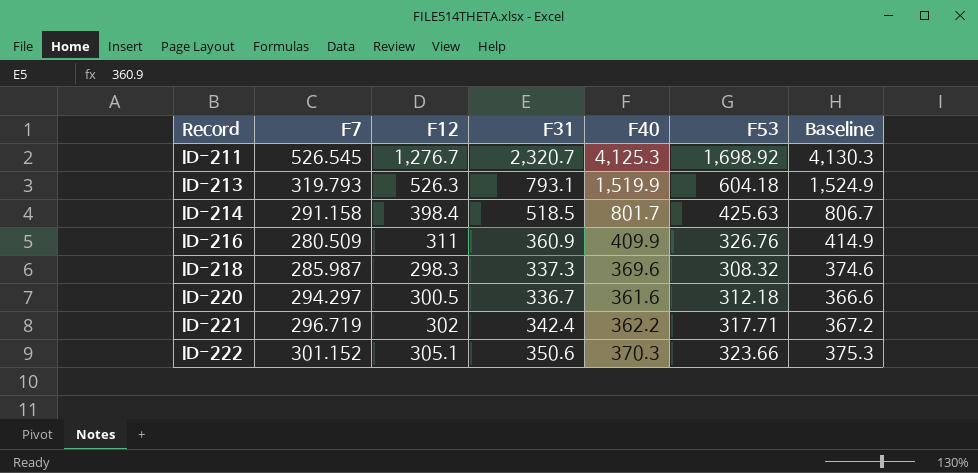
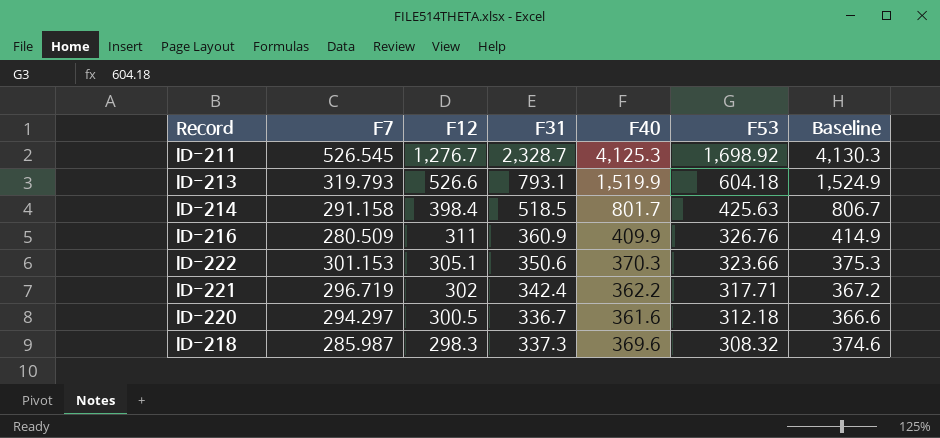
row order: Record ascending -> F12 descending
ID-211 | F31: 2,320.7 -> 2,328.7
ID-213 | F12: 526.3 -> 526.6
ID-222 | F7: 301.152 -> 301.153

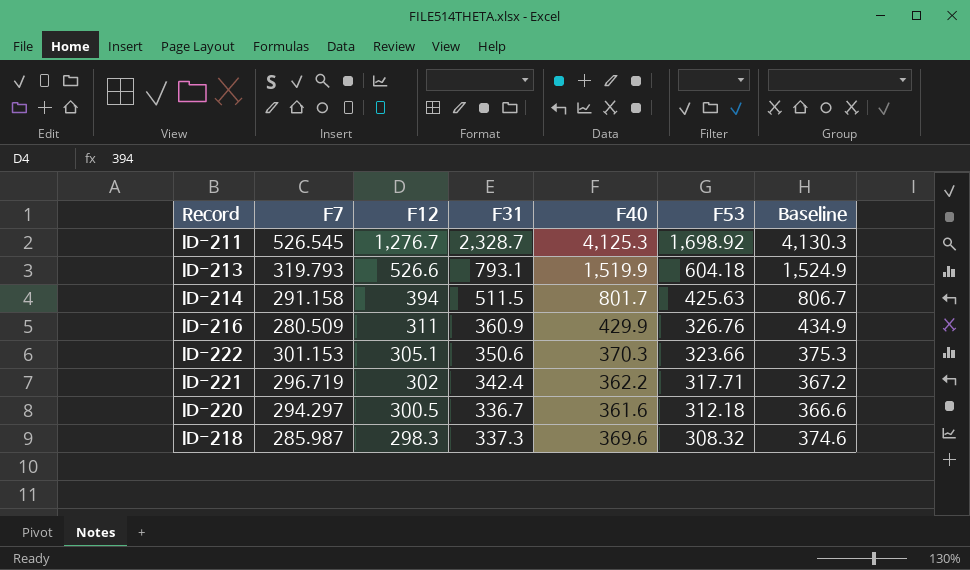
ID-214 | F12: 398.4 -> 394
ID-214 | F31: 518.5 -> 511.5
ID-216 | F40: 409.9 -> 429.9
ID-216 | Baseline: 414.9 -> 434.9

